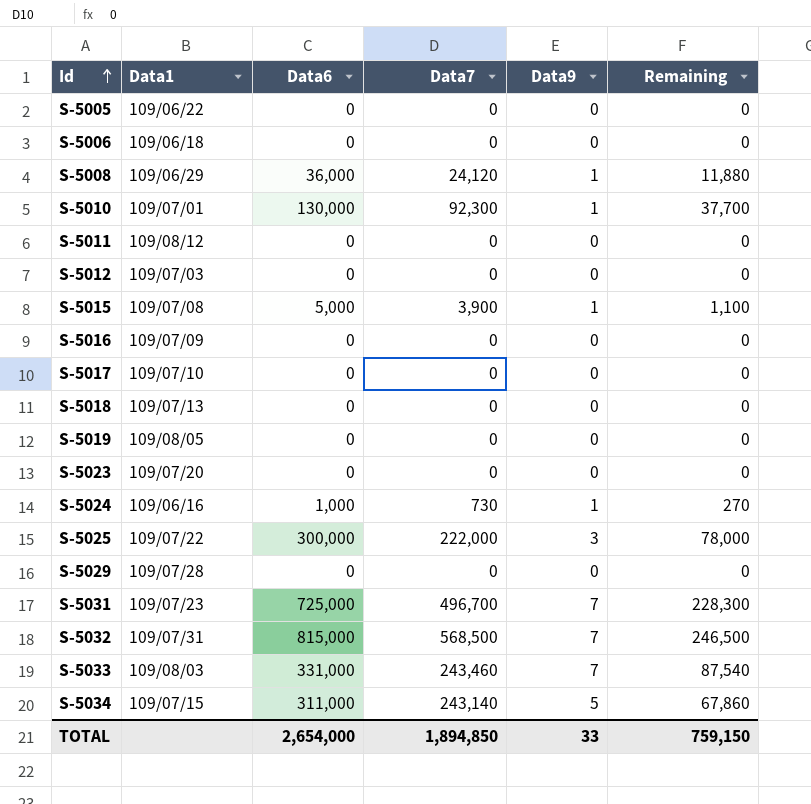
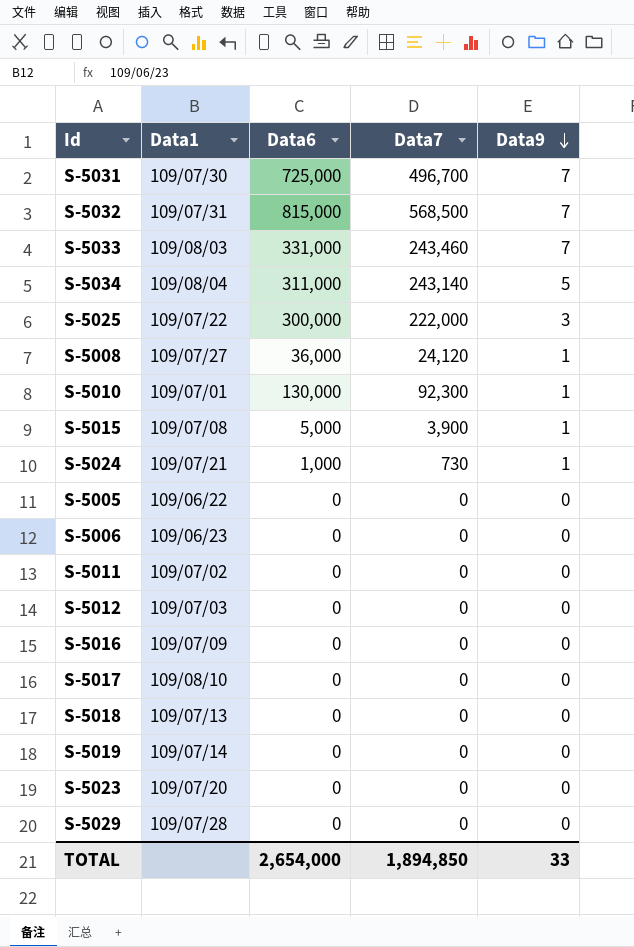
row order: Id ascending -> Data9 descending
column Remaining | formula: [Data6] - [Data7] -> none
S-5031 | Data1: 109/07/23 -> 109/07/30
S-5034 | Data1: 109/07/15 -> 109/08/04
S-5008 | Data1: 109/06/29 -> 109/07/27
S-5024 | Data1: 109/06/16 -> 109/07/21
S-5006 | Data1: 109/06/18 -> 109/06/23
S-5011 | Data1: 109/08/12 -> 109/07/02
S-5017 | Data1: 109/07/10 -> 109/08/10
S-5019 | Data1: 109/08/05 -> 109/07/14

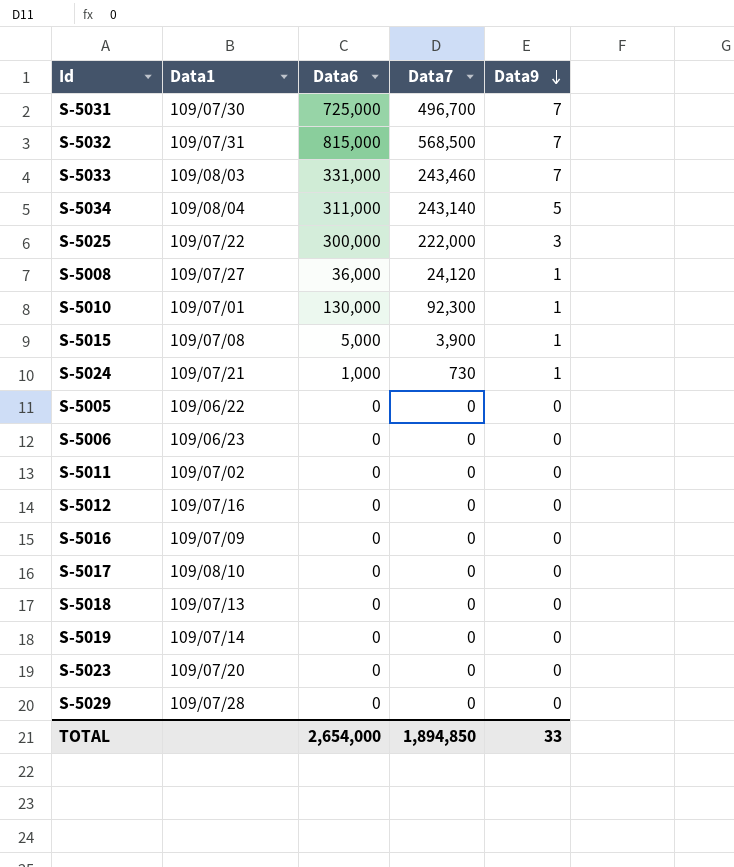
S-5012 | Data1: 109/07/03 -> 109/07/16

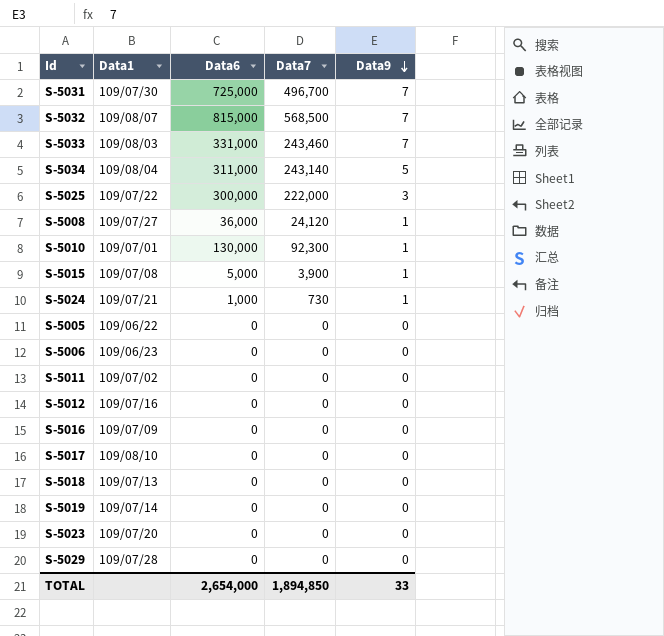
S-5032 | Data1: 109/07/31 -> 109/08/07

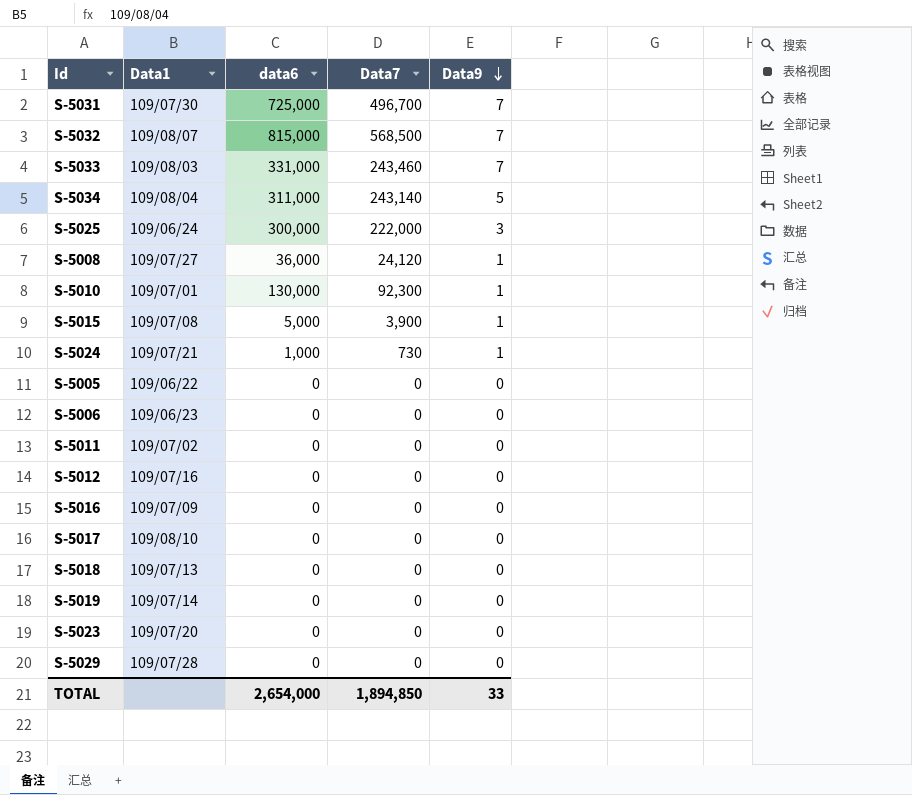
column name: Data6 -> data6
S-5025 | Data1: 109/07/22 -> 109/06/24

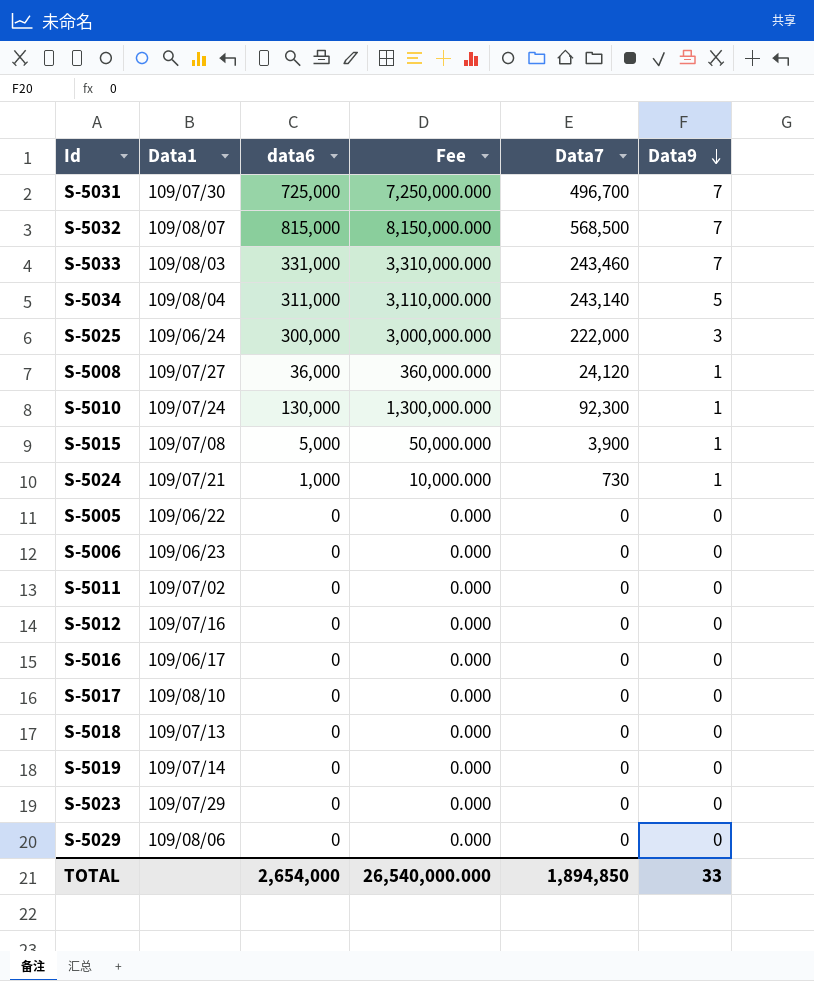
column Fee | formula: none -> [data6] * 10
S-5010 | Data1: 109/07/01 -> 109/07/24
S-5016 | Data1: 109/07/09 -> 109/06/17
S-5023 | Data1: 109/07/20 -> 109/07/29
S-5029 | Data1: 109/07/28 -> 109/08/06

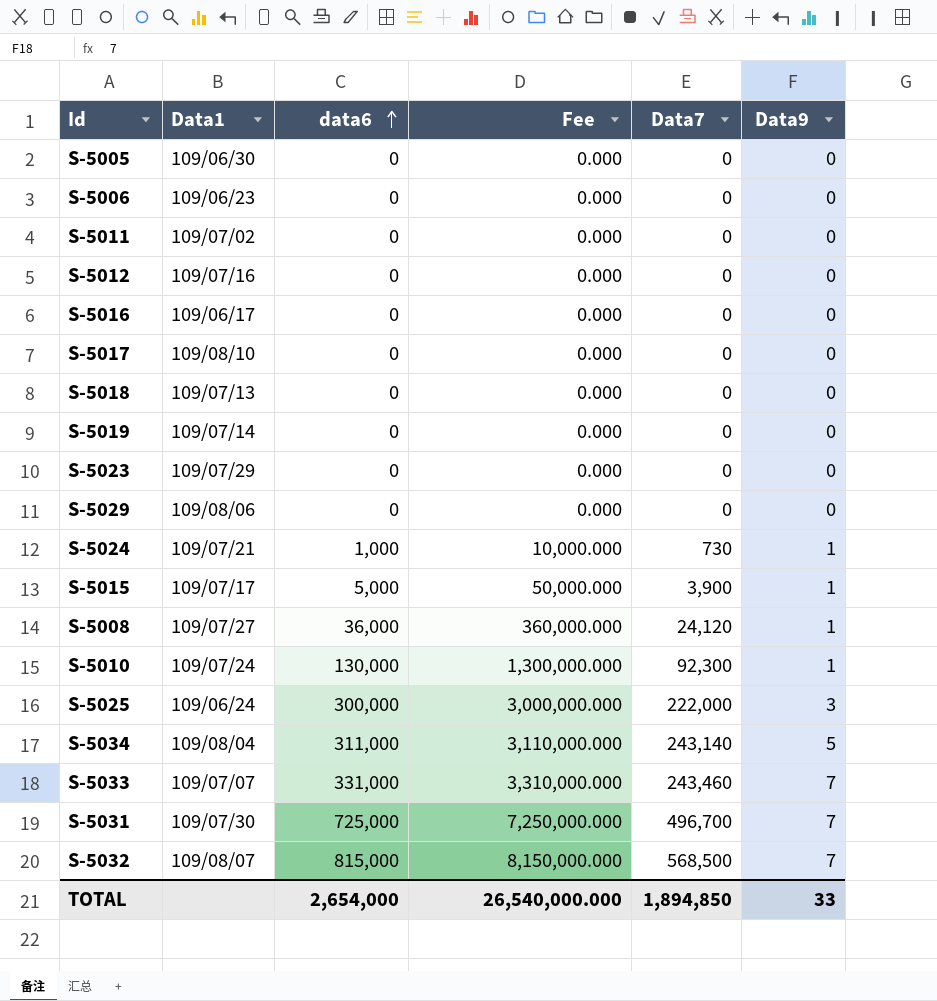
row order: Data9 descending -> data6 ascending
S-5005 | Data1: 109/06/22 -> 109/06/30
S-5015 | Data1: 109/07/08 -> 109/07/17
S-5033 | Data1: 109/08/03 -> 109/07/07

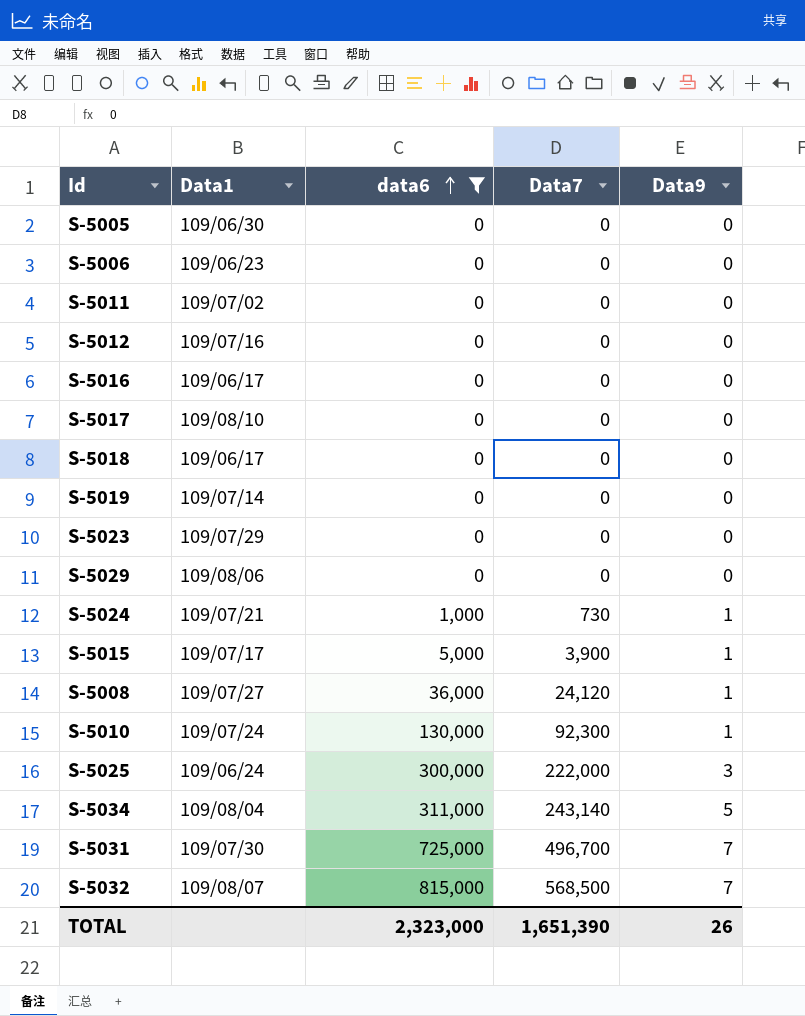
filter: none -> data6 != 331,000
column Fee | formula: [data6] * 10 -> none
S-5018 | Data1: 109/07/13 -> 109/06/17
TOTAL | data6: 2,654,000 -> 2,323,000
TOTAL | Data7: 1,894,850 -> 1,651,390
TOTAL | Data9: 33 -> 26

